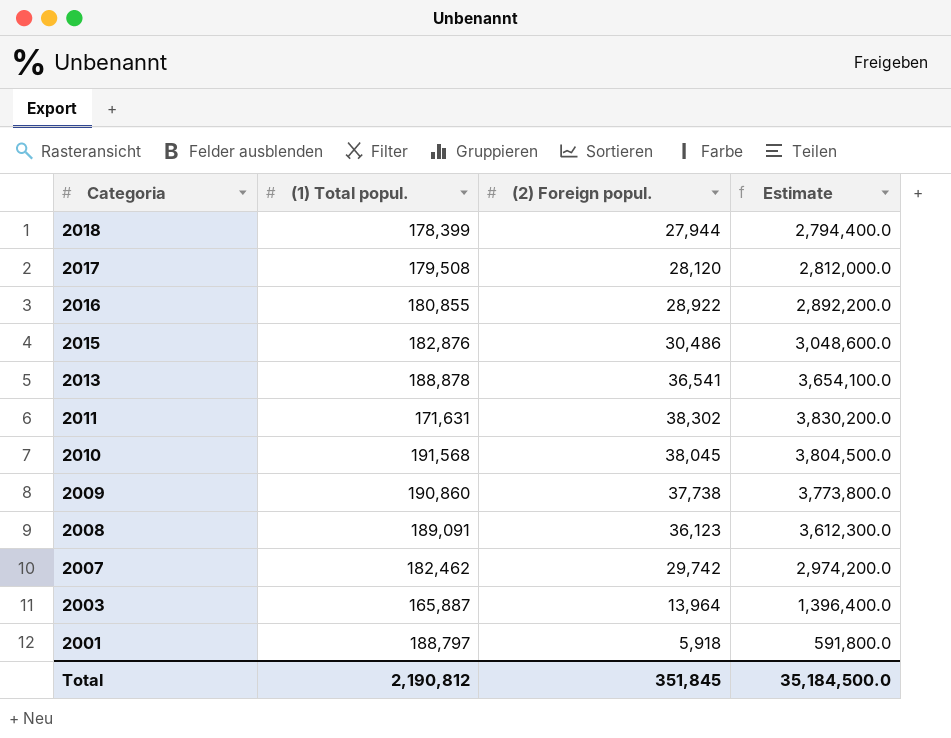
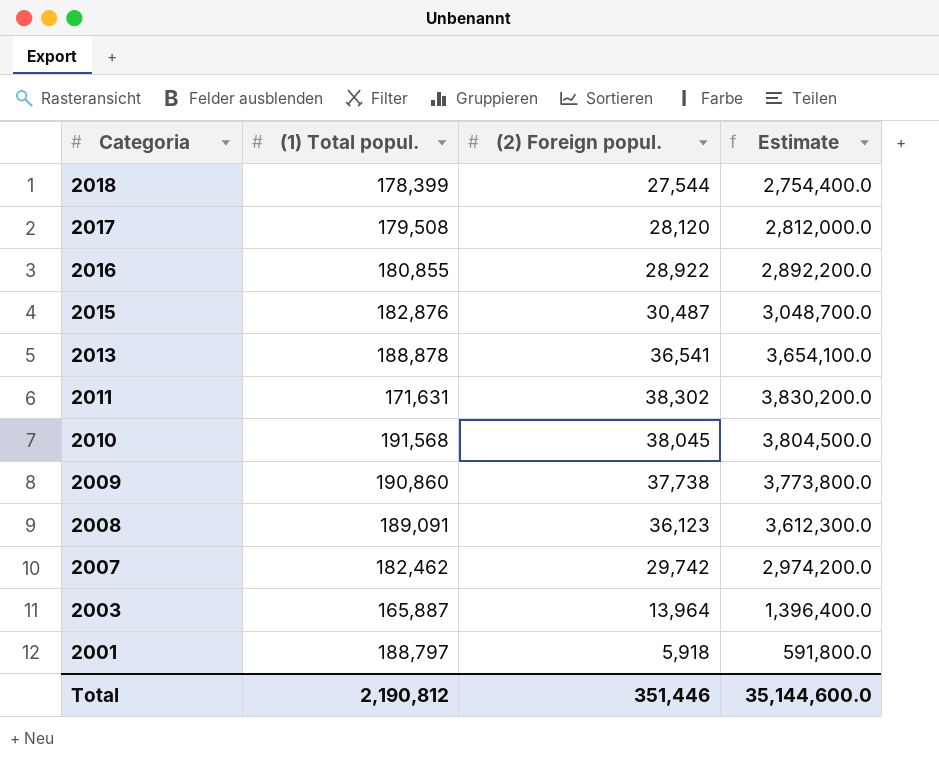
2018 | (2) Foreign popul.: 27,944 -> 27,544
2018 | Estimate: 2,794,400.0 -> 2,754,400.0
2015 | (2) Foreign popul.: 30,486 -> 30,487
2015 | Estimate: 3,048,600.0 -> 3,048,700.0
Total | (2) Foreign popul.: 351,845 -> 351,446
Total | Estimate: 35,184,500.0 -> 35,144,600.0

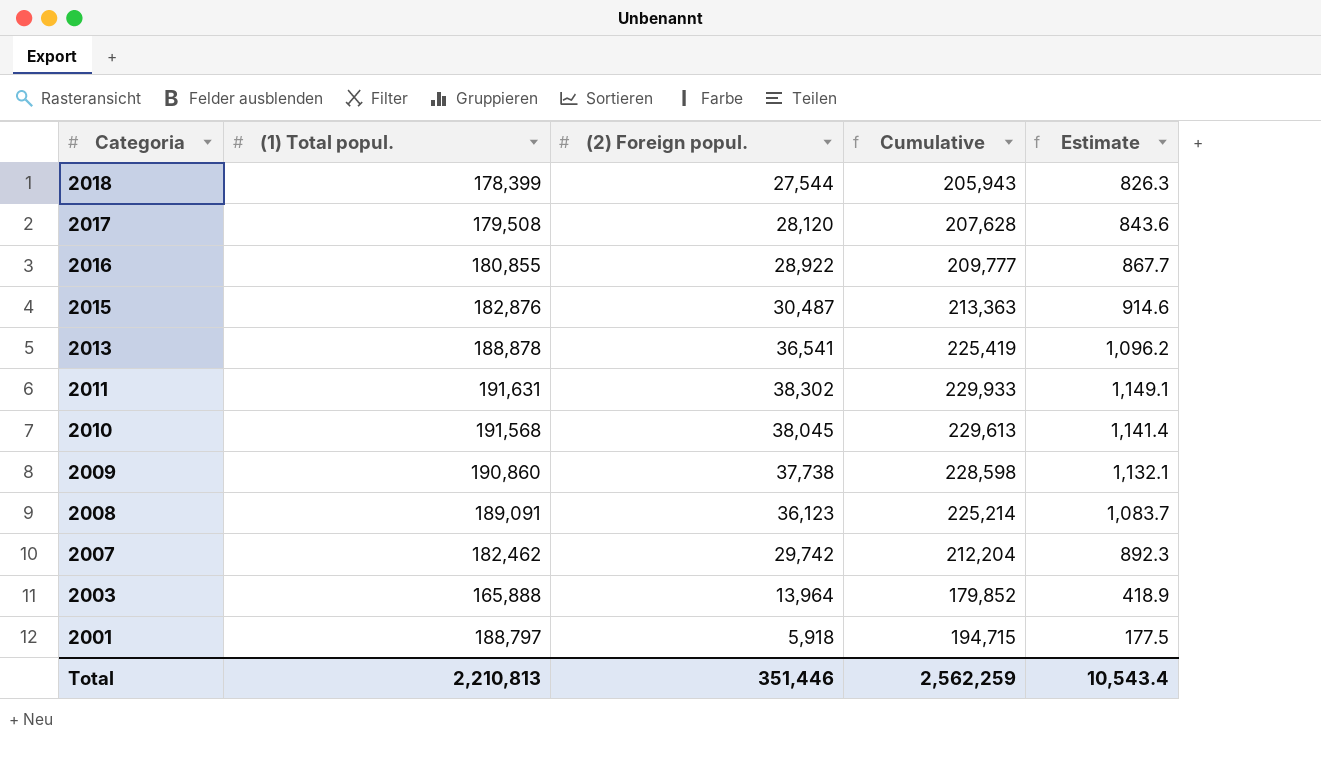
column Cumulative | formula: none -> [(1) Total popul.] + [(2) Foreign popul.]
column Estimate | formula: [(2) Foreign popul.] * 100 -> [(2) Foreign popul.] * 0.03
2011 | (1) Total popul.: 171,631 -> 191,631
2003 | (1) Total popul.: 165,887 -> 165,888
Total | (1) Total popul.: 2,190,812 -> 2,210,813
Total | Estimate: 35,144,600.0 -> 10,543.4

